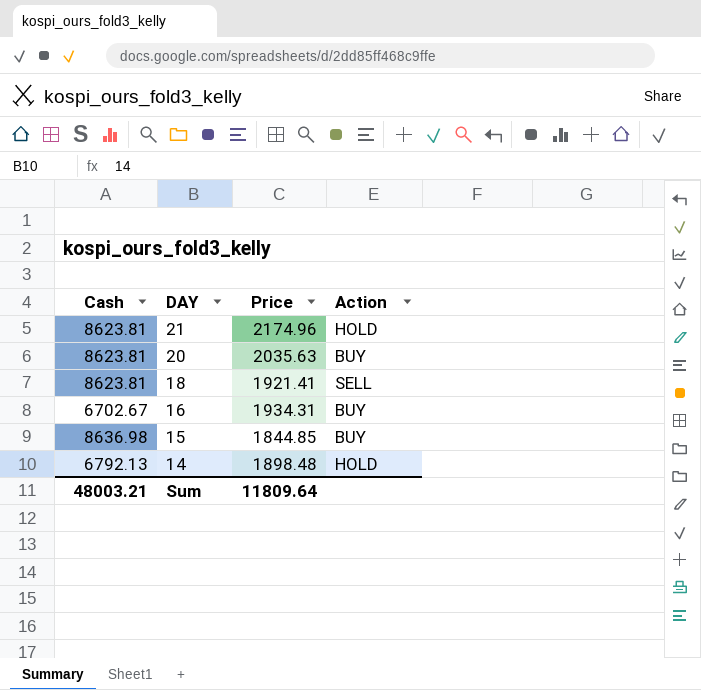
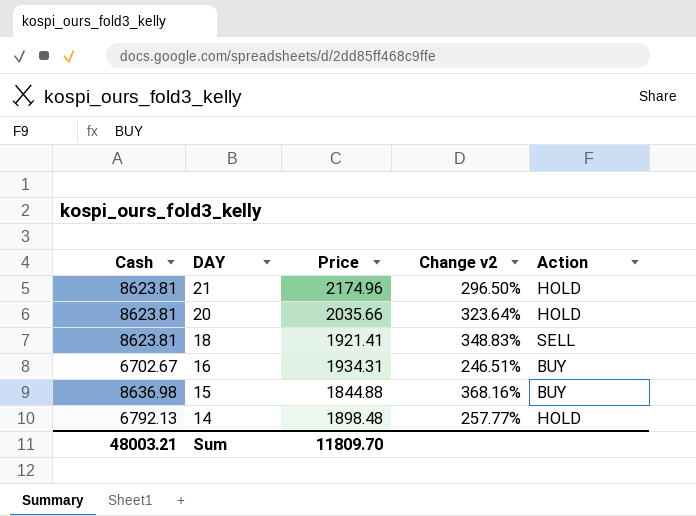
column Change v2 | formula: none -> ([Cash] - [Price]) / [Price]
20 | Price: 2035.63 -> 2035.66
20 | Action: BUY -> HOLD
15 | Price: 1844.85 -> 1844.88
Sum | Price: 11809.64 -> 11809.70

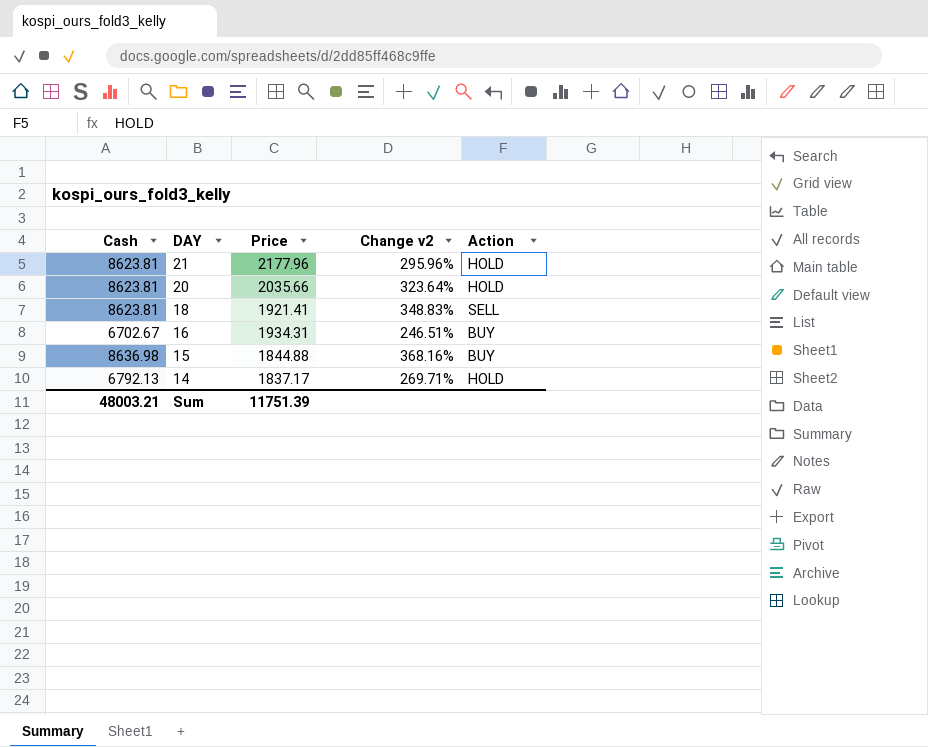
21 | Price: 2174.96 -> 2177.96
21 | Change v2: 296.50% -> 295.96%
14 | Price: 1898.48 -> 1837.17
14 | Change v2: 257.77% -> 269.71%
Sum | Price: 11809.70 -> 11751.39

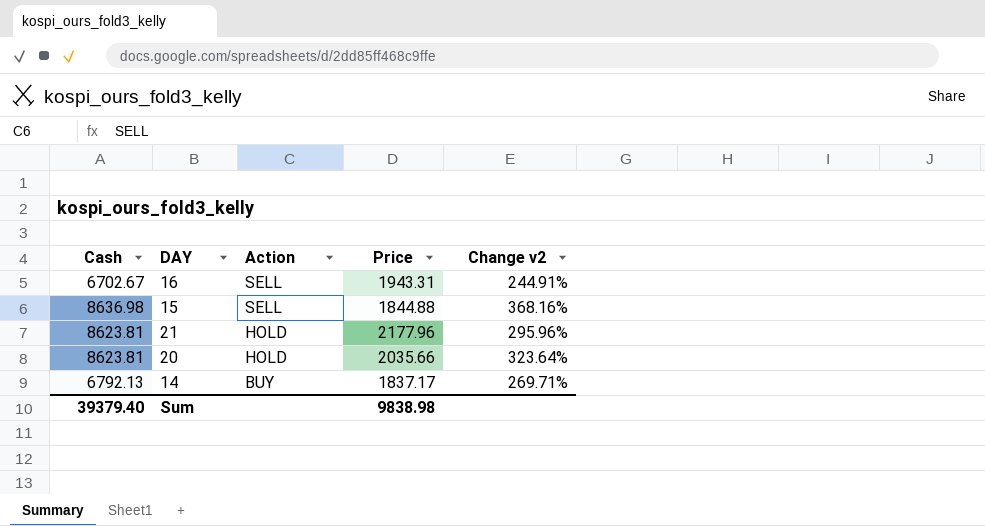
row order: DAY descending -> Action descending
column Action | position: 5 -> 3
row 18: 8623.81 | 1921.41 | 348.83% | SELL -> none
16 | Action: BUY -> SELL
16 | Price: 1934.31 -> 1943.31
16 | Change v2: 246.51% -> 244.91%
15 | Action: BUY -> SELL
14 | Action: HOLD -> BUY
Sum | Cash: 48003.21 -> 39379.40
Sum | Price: 11751.39 -> 9838.98

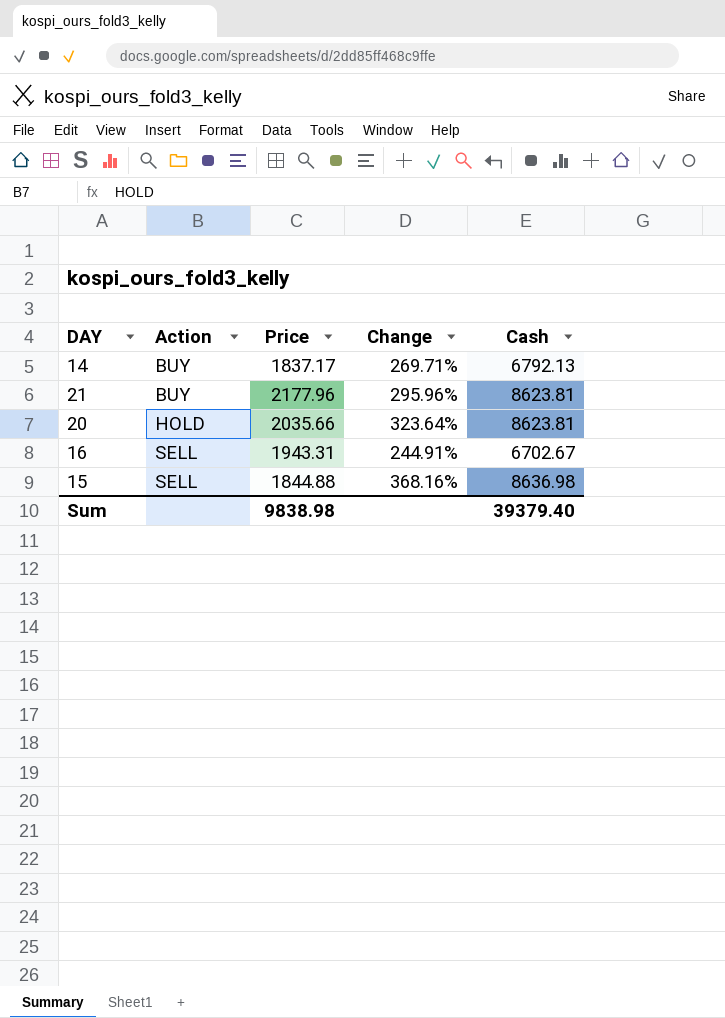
row order: Action descending -> Action ascending
column name: Change v2 -> Change
column Cash | position: 1 -> 5
21 | Action: HOLD -> BUY

